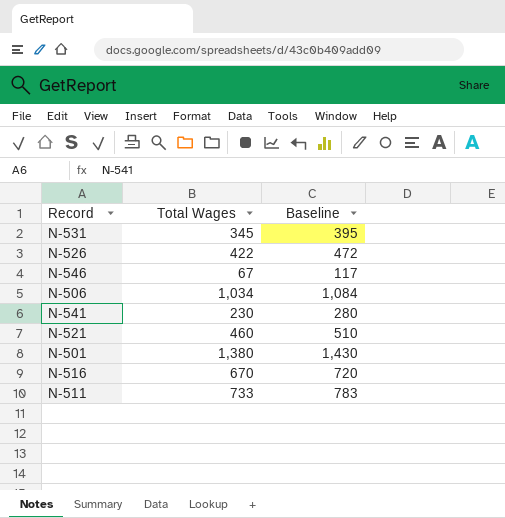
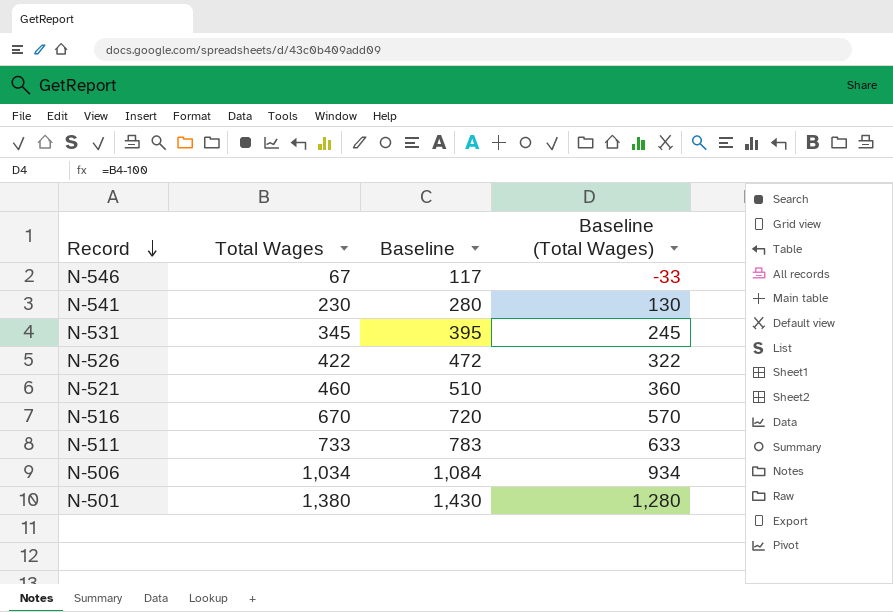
row order: none -> Record descending
column Baseline (Total Wages) | formula: none -> [Total Wages] - 100

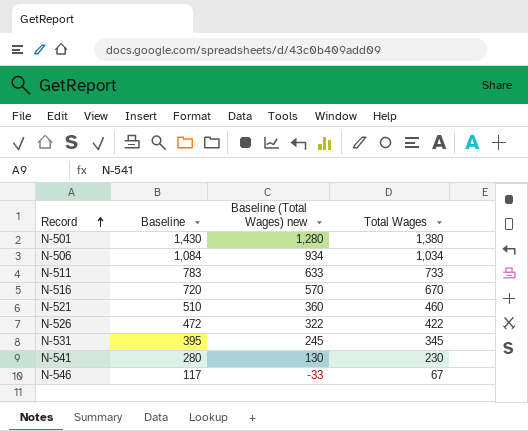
row order: Record descending -> Record ascending
column name: Baseline (Total Wages) -> Baseline (Total Wages) new
column Total Wages | position: 2 -> 4

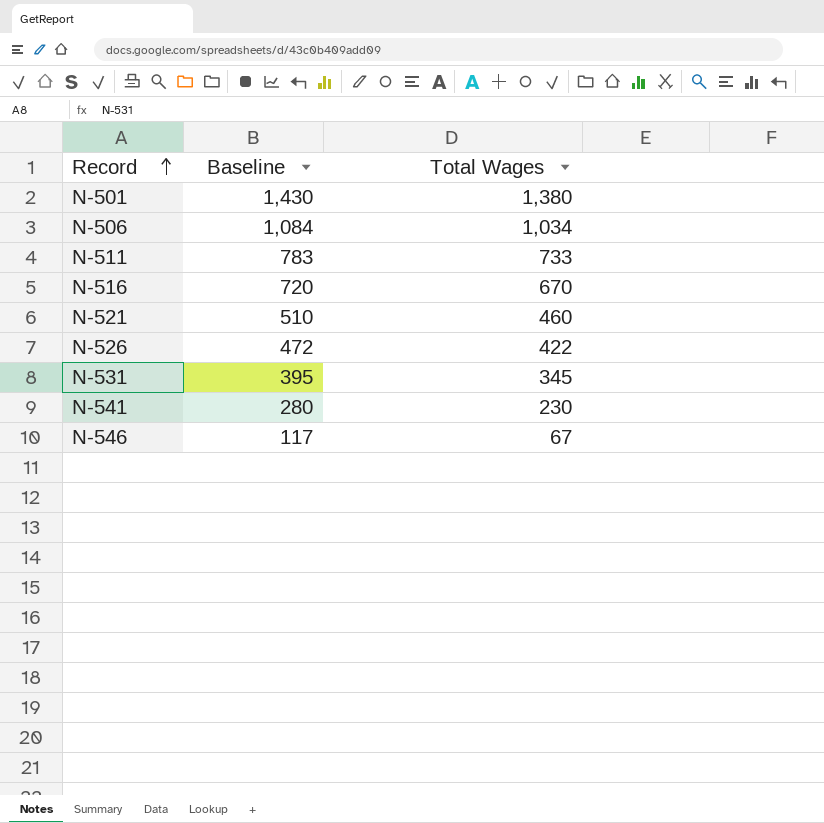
column Baseline (Total Wages) new | formula: [Total Wages] - 100 -> none

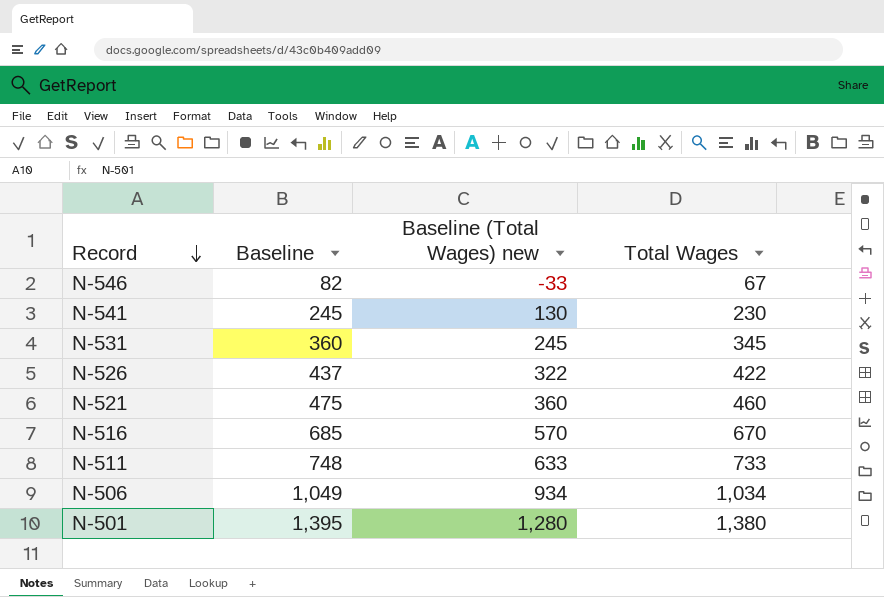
row order: Record ascending -> Record descending
column Baseline | formula: [Total Wages] + 50 -> [Total Wages] + 15
column Baseline (Total Wages) new | formula: none -> [Total Wages] - 100

